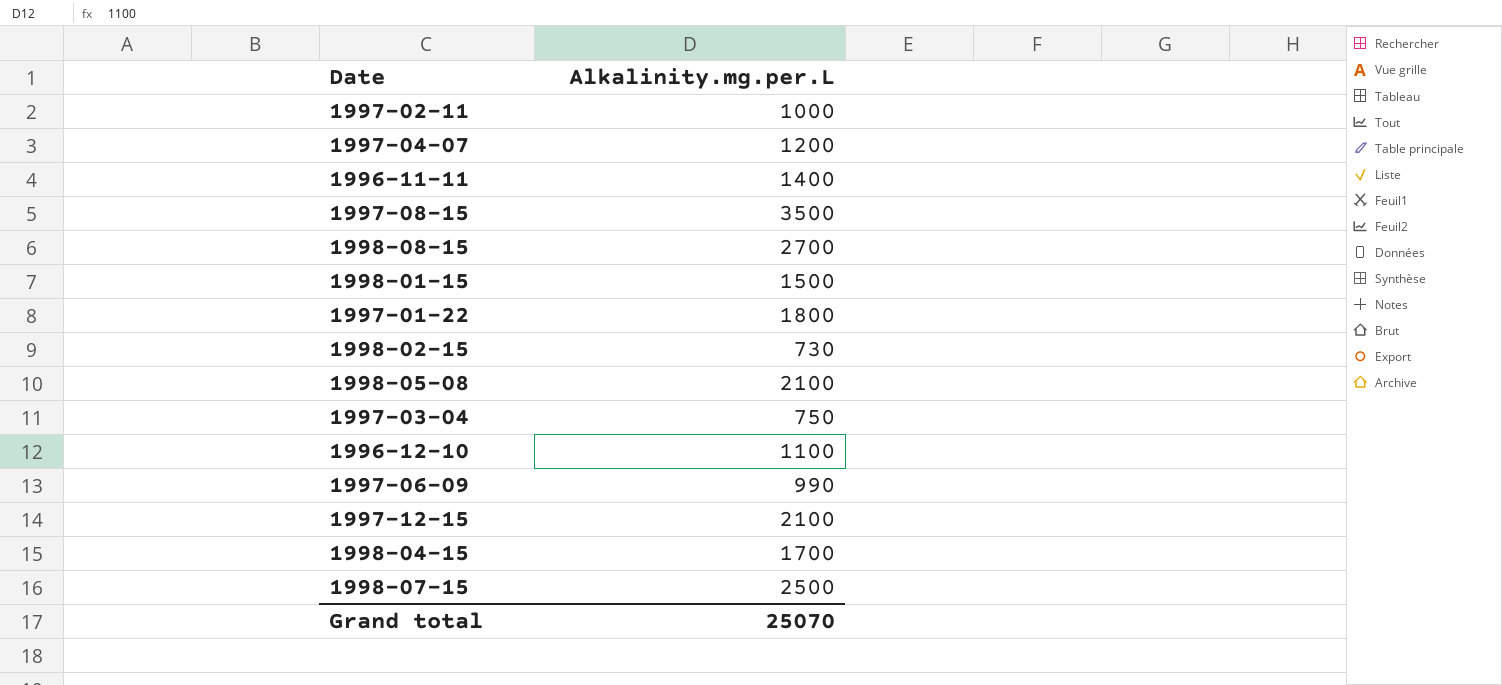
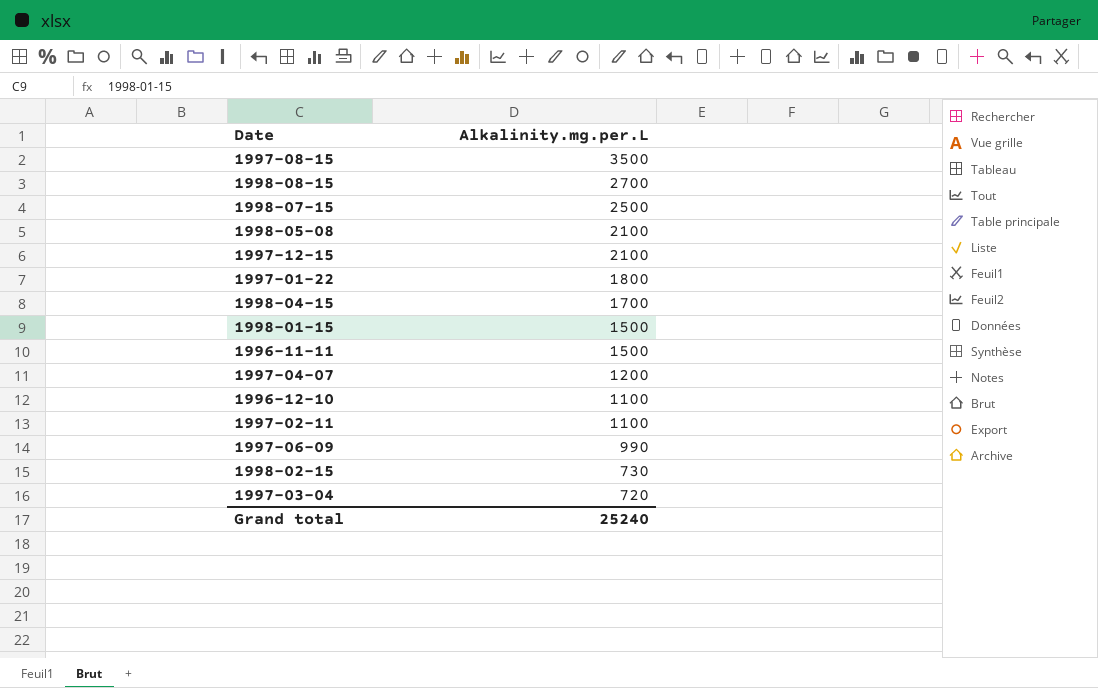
row order: none -> Alkalinity.mg.per.L descending
1996-11-11 | Alkalinity.mg.per.L: 1400 -> 1500
1997-02-11 | Alkalinity.mg.per.L: 1000 -> 1100
1997-03-04 | Alkalinity.mg.per.L: 750 -> 720
Grand total | Alkalinity.mg.per.L: 25070 -> 25240

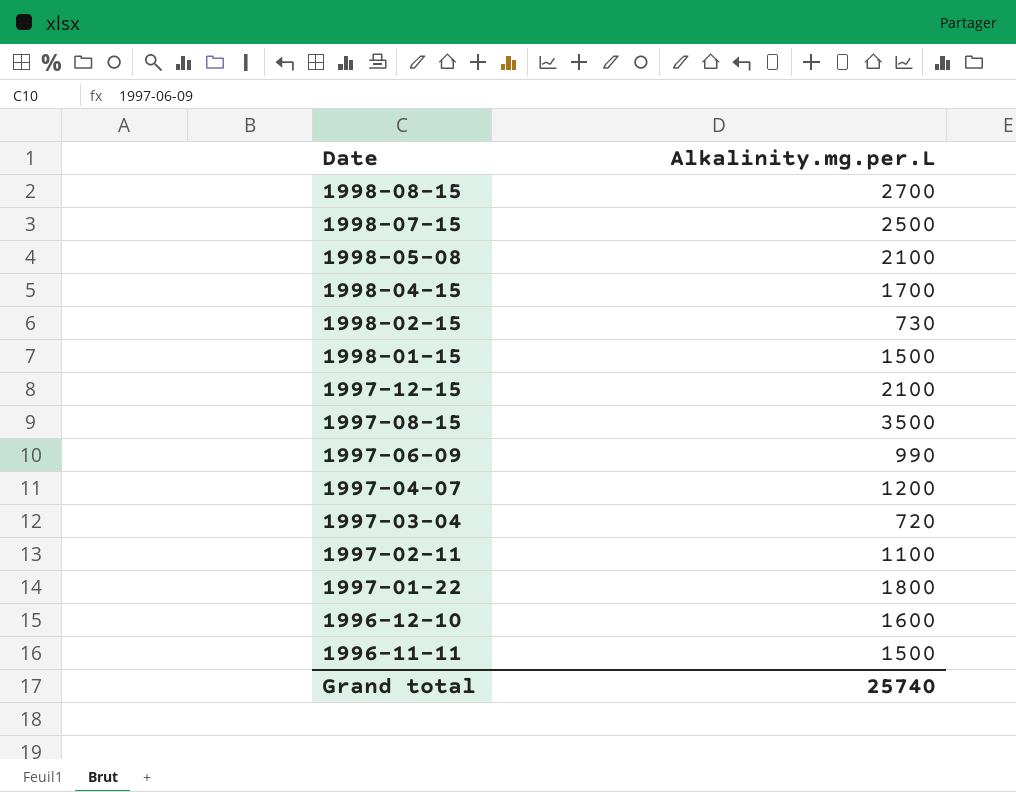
row order: Alkalinity.mg.per.L descending -> Date descending
1996-12-10 | Alkalinity.mg.per.L: 1100 -> 1600
Grand total | Alkalinity.mg.per.L: 25240 -> 25740

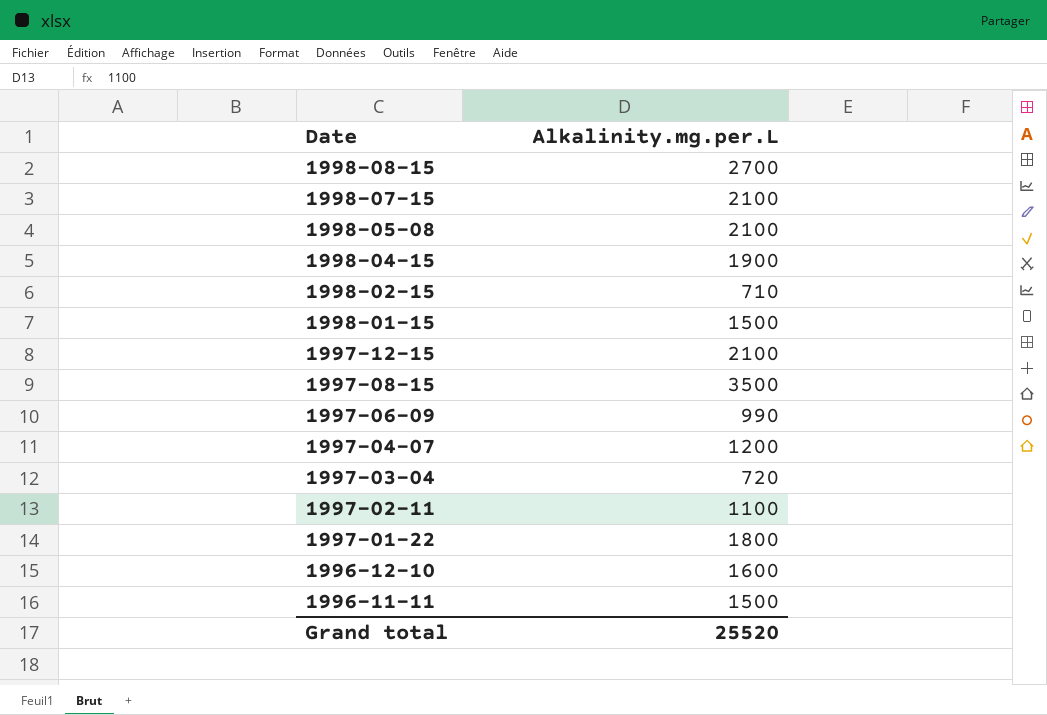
1998-07-15 | Alkalinity.mg.per.L: 2500 -> 2100
1998-04-15 | Alkalinity.mg.per.L: 1700 -> 1900
1998-02-15 | Alkalinity.mg.per.L: 730 -> 710
Grand total | Alkalinity.mg.per.L: 25740 -> 25520

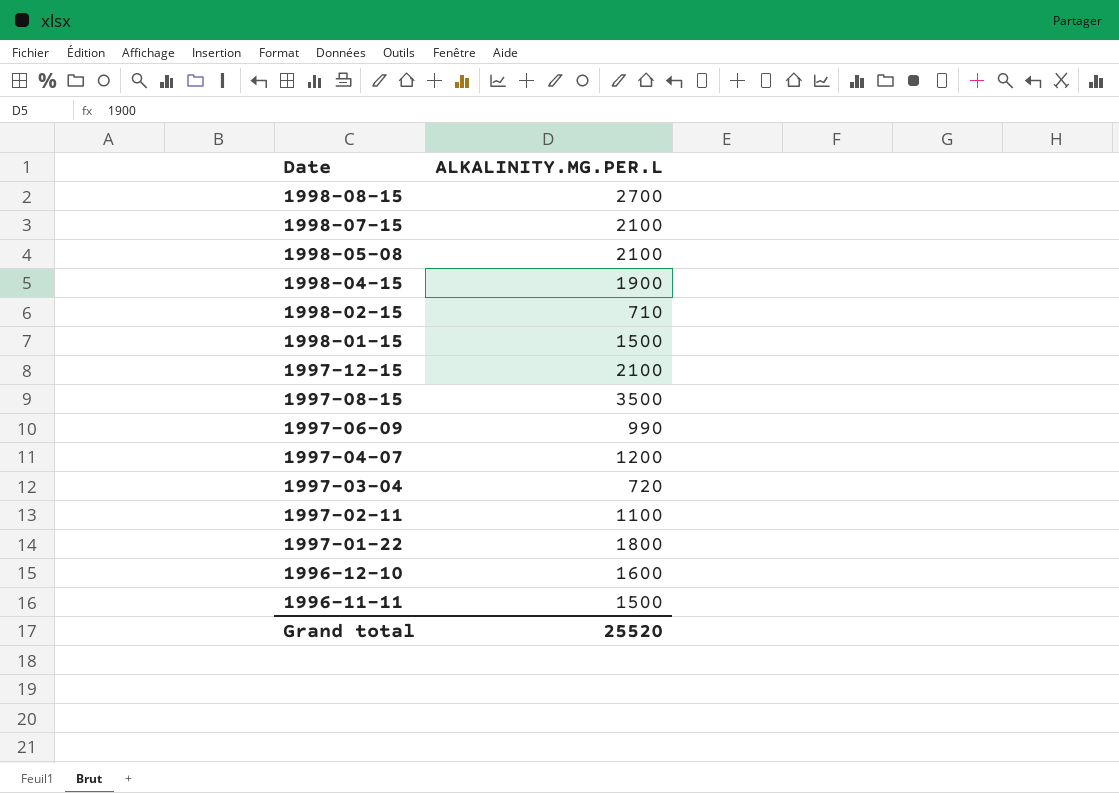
column name: Alkalinity.mg.per.L -> ALKALINITY.MG.PER.L

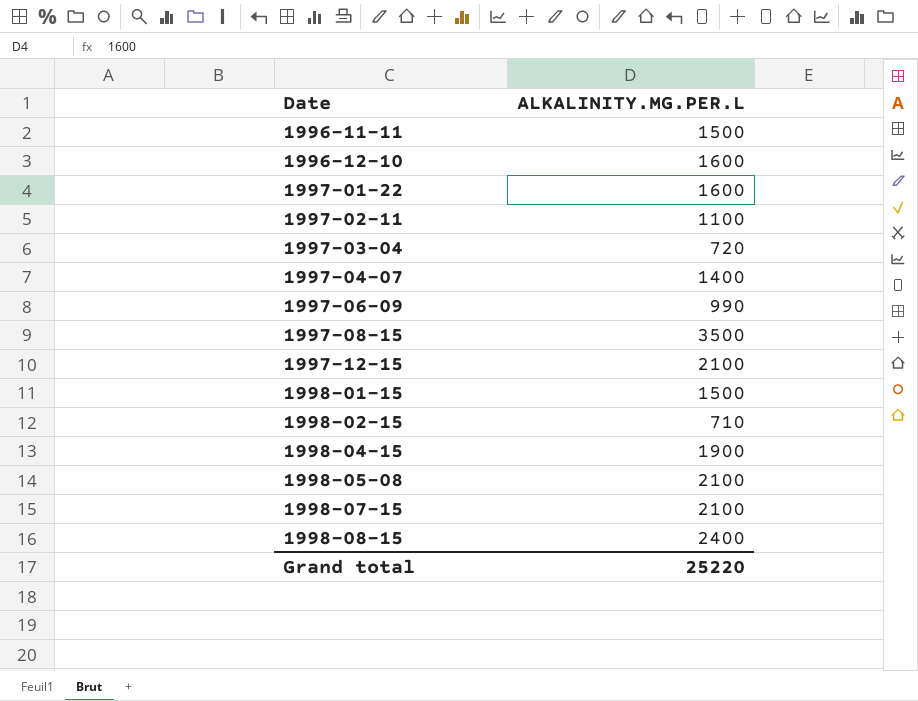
row order: Date descending -> Date ascending
1997-01-22 | ALKALINITY.MG.PER.L: 1800 -> 1600
1997-04-07 | ALKALINITY.MG.PER.L: 1200 -> 1400
1998-08-15 | ALKALINITY.MG.PER.L: 2700 -> 2400
Grand total | ALKALINITY.MG.PER.L: 25520 -> 25220

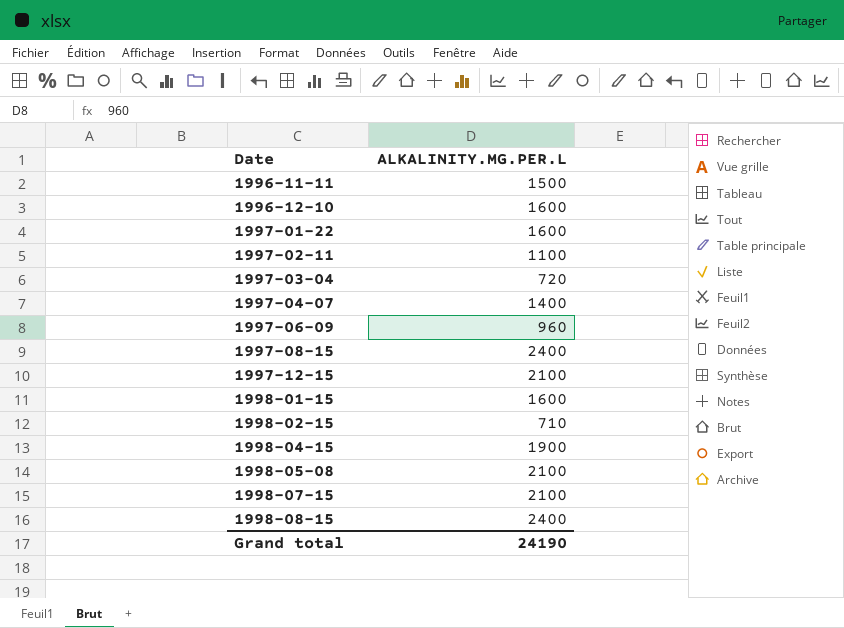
1997-06-09 | ALKALINITY.MG.PER.L: 990 -> 960
1997-08-15 | ALKALINITY.MG.PER.L: 3500 -> 2400
1998-01-15 | ALKALINITY.MG.PER.L: 1500 -> 1600
Grand total | ALKALINITY.MG.PER.L: 25220 -> 24190

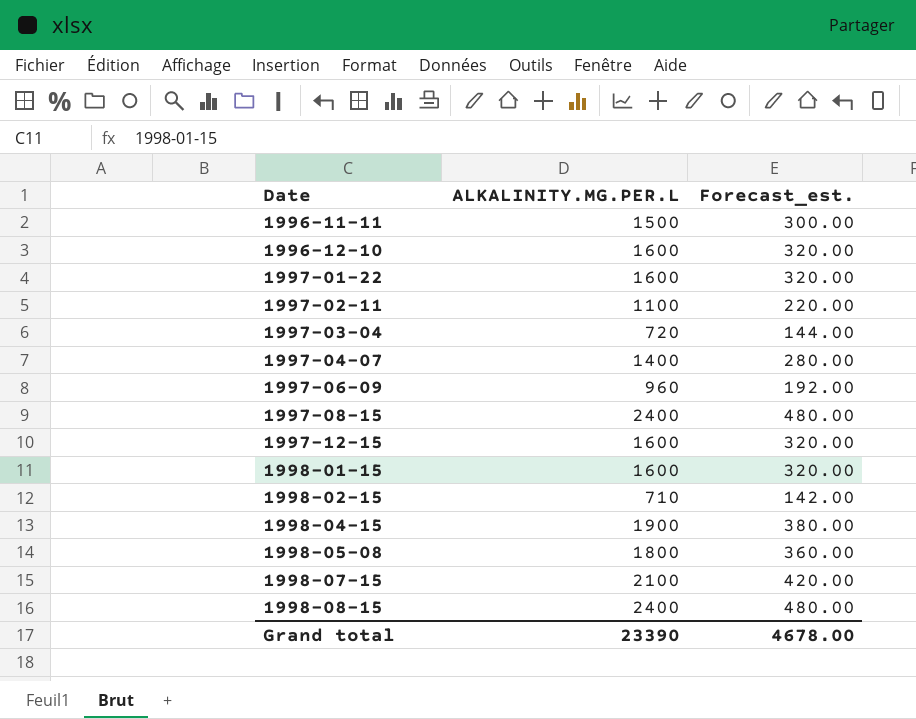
column Forecast_est. | formula: none -> [ALKALINITY.MG.PER.L] * 0.2
1997-12-15 | ALKALINITY.MG.PER.L: 2100 -> 1600
1998-05-08 | ALKALINITY.MG.PER.L: 2100 -> 1800
Grand total | ALKALINITY.MG.PER.L: 24190 -> 23390

